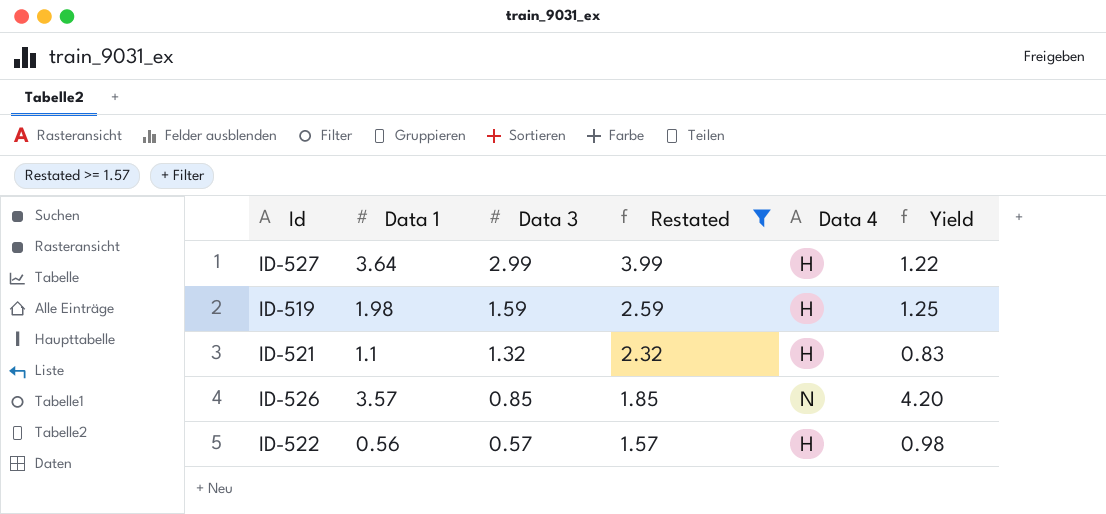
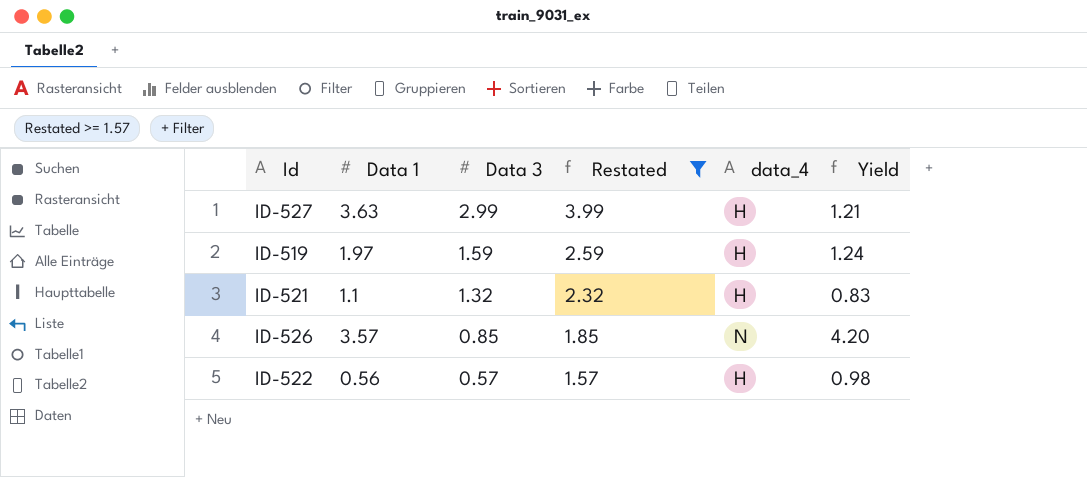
column name: Data 4 -> data_4
ID-527 | Data 1: 3.64 -> 3.63
ID-527 | Yield: 1.22 -> 1.21
ID-519 | Data 1: 1.98 -> 1.97
ID-519 | Yield: 1.25 -> 1.24

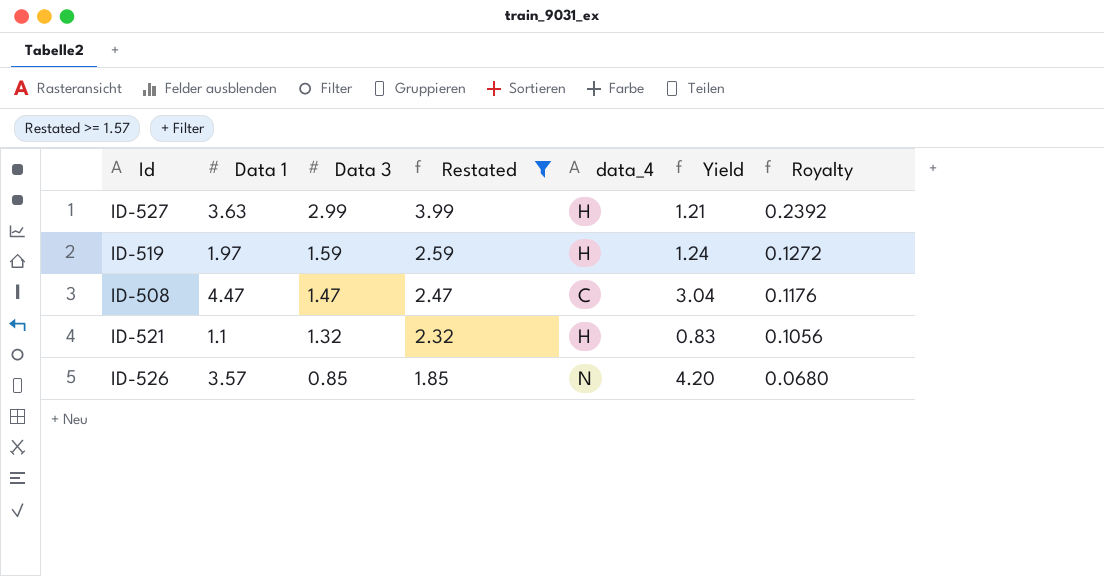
column Royalty | formula: none -> [Data 3] * 0.08
row ID-522: 0.56 | 0.57 | 1.57 | H | 0.98 -> none
row ID-508: none -> 4.47 | 1.47 | 2.47 | C | 3.04 | 0.1176

